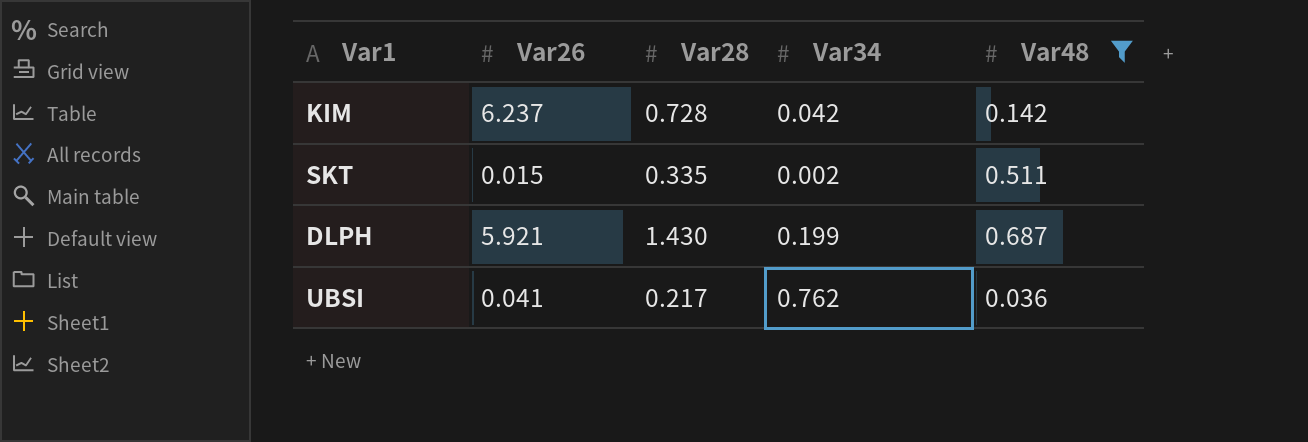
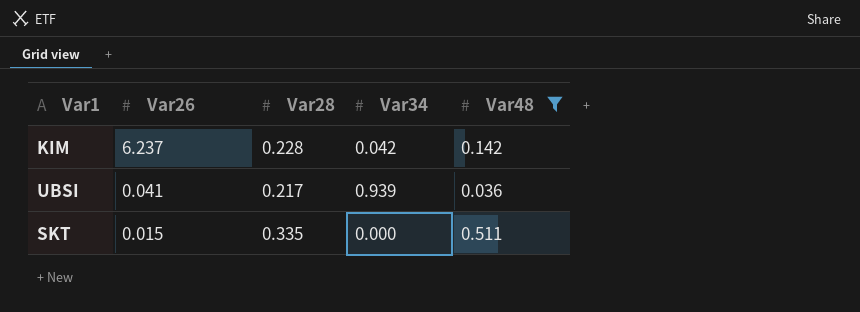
row order: none -> Var26 descending
row DLPH: 5.921 | 1.430 | 0.199 | 0.687 -> none
KIM | Var28: 0.728 -> 0.228
UBSI | Var34: 0.762 -> 0.939
SKT | Var34: 0.002 -> 0.000

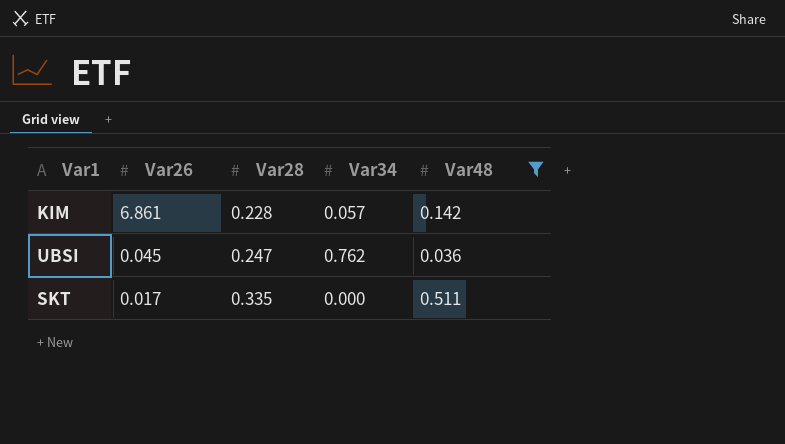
KIM | Var26: 6.237 -> 6.861
KIM | Var34: 0.042 -> 0.057
UBSI | Var26: 0.041 -> 0.045
UBSI | Var28: 0.217 -> 0.247
UBSI | Var34: 0.939 -> 0.762
SKT | Var26: 0.015 -> 0.017

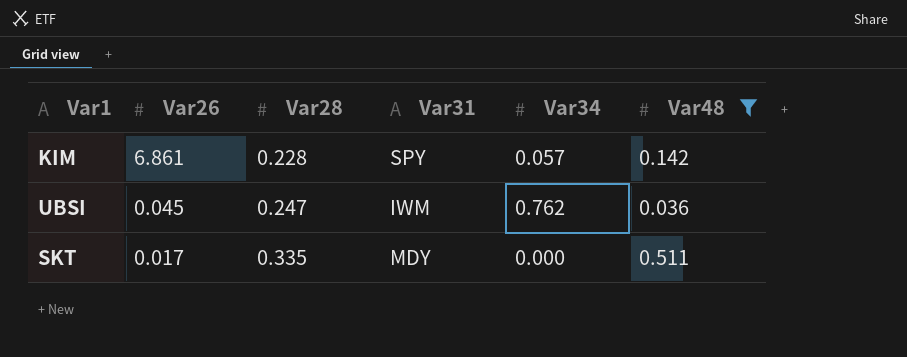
column Var31 | position: none -> 4

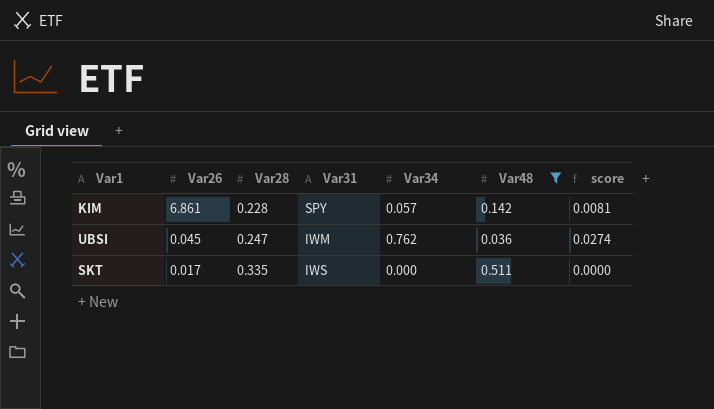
column score | formula: none -> [Var34] * [Var48]
SKT | Var31: MDY -> IWS

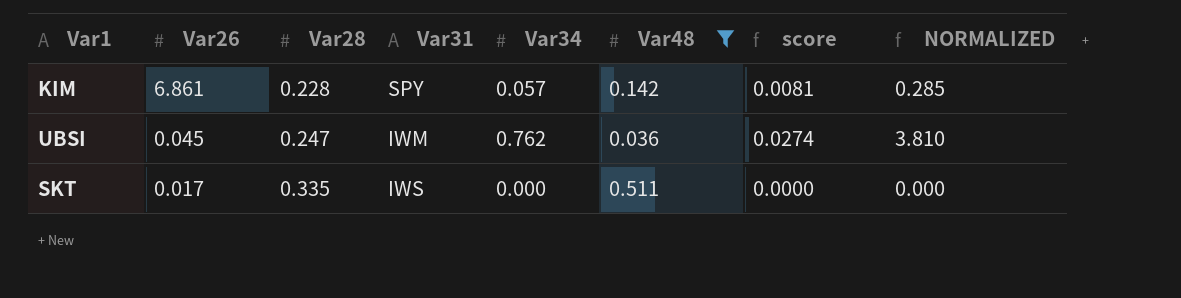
column NORMALIZED | formula: none -> [Var34] * 5

